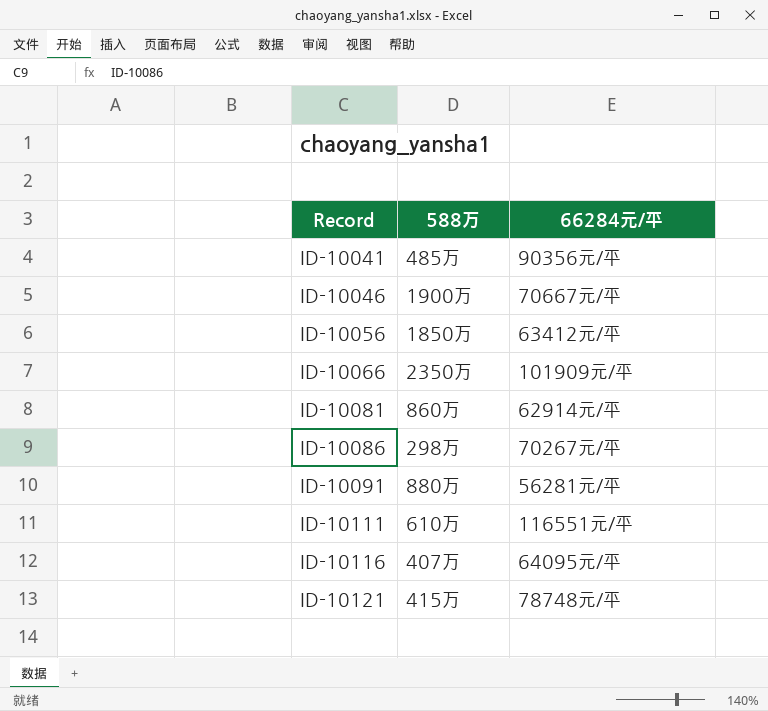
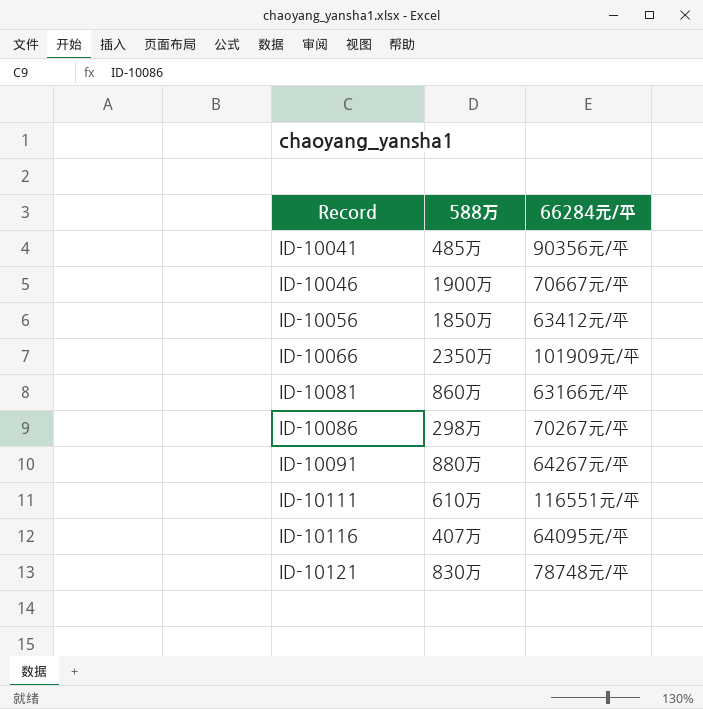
ID-10081 | 66284元/平: 62914元/平 -> 63166元/平
ID-10091 | 66284元/平: 56281元/平 -> 64267元/平
ID-10121 | 588万: 415万 -> 830万

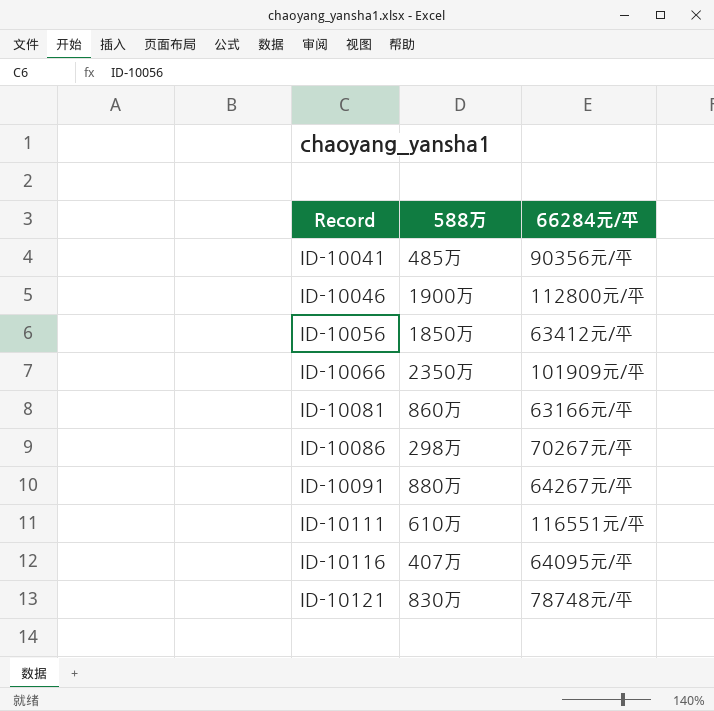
ID-10046 | 66284元/平: 70667元/平 -> 112800元/平

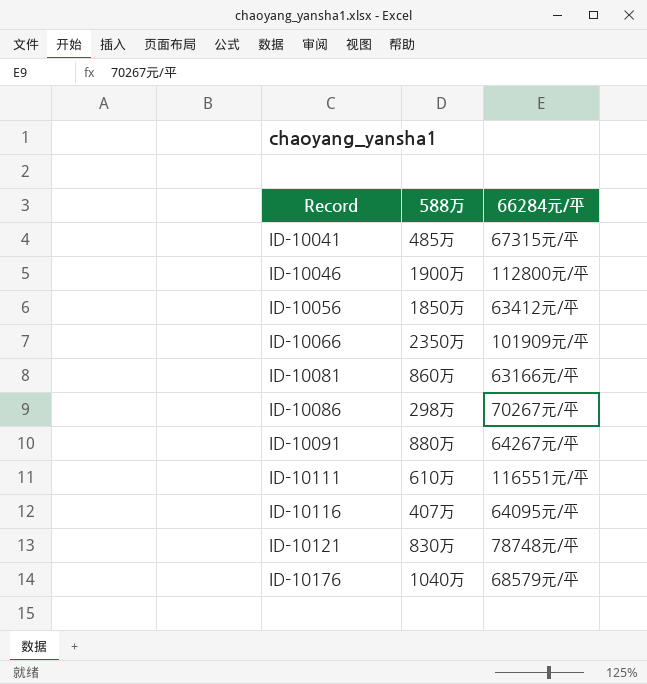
ID-10041 | 66284元/平: 90356元/平 -> 67315元/平
row ID-10176: none -> 1040万 | 68579元/平

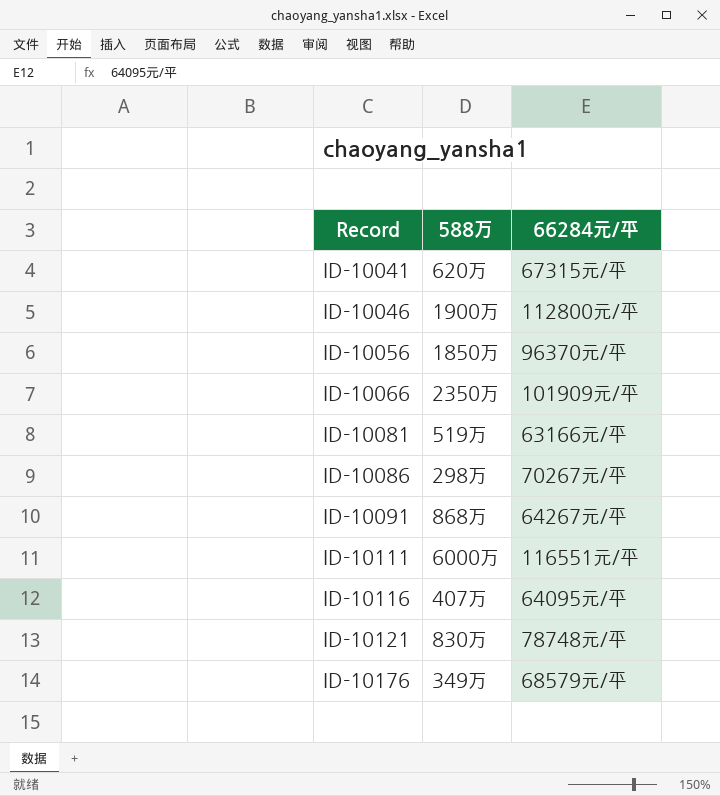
ID-10041 | 588万: 485万 -> 620万
ID-10056 | 66284元/平: 63412元/平 -> 96370元/平
ID-10081 | 588万: 860万 -> 519万
ID-10091 | 588万: 880万 -> 868万
ID-10111 | 588万: 610万 -> 6000万
ID-10176 | 588万: 1040万 -> 349万

